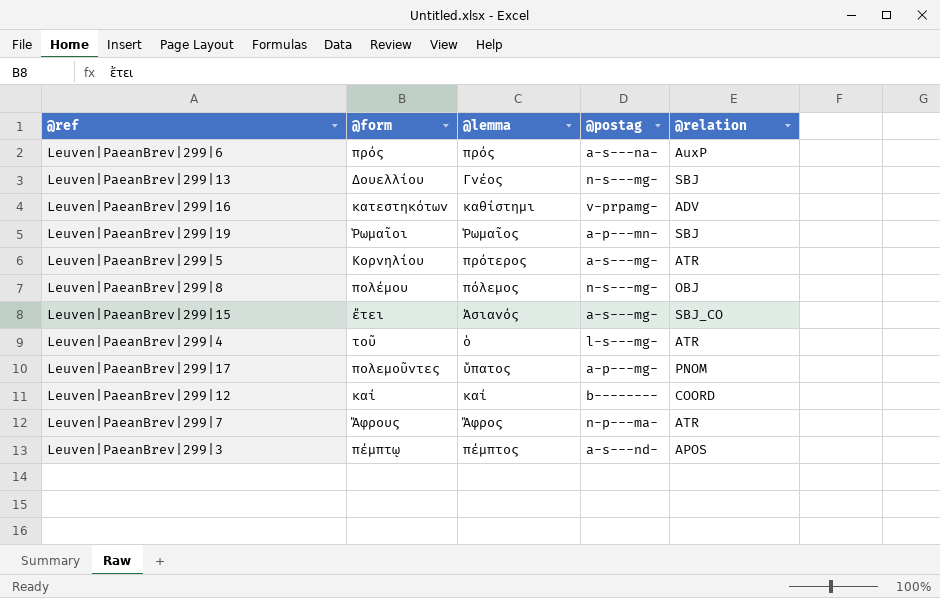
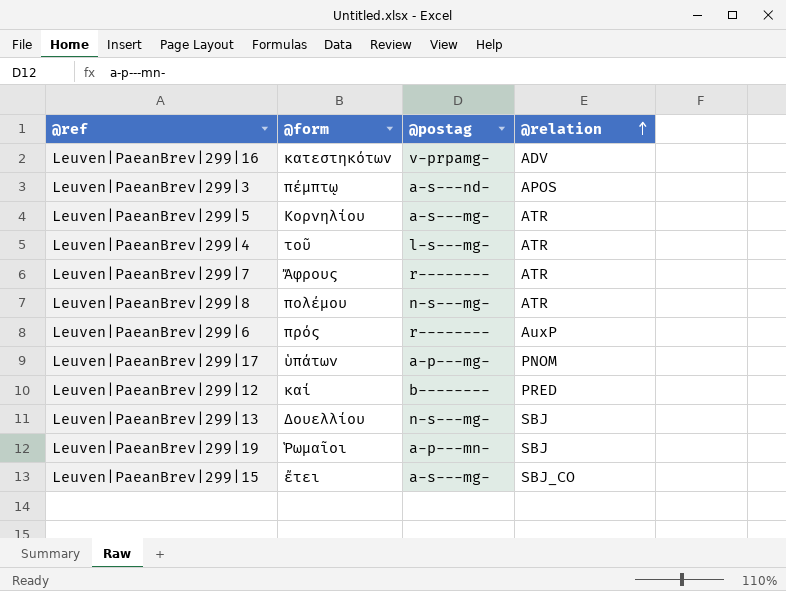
row order: none -> @relation ascending
column @lemma | position: 3 -> none
Leuven|PaeanBrev|299|7 | @postag: n-p---ma- -> r--------
Leuven|PaeanBrev|299|8 | @relation: OBJ -> ATR
Leuven|PaeanBrev|299|6 | @postag: a-s---na- -> r--------
Leuven|PaeanBrev|299|17 | @form: πολεμοῦντες -> ὑπάτων
Leuven|PaeanBrev|299|12 | @relation: COORD -> PRED

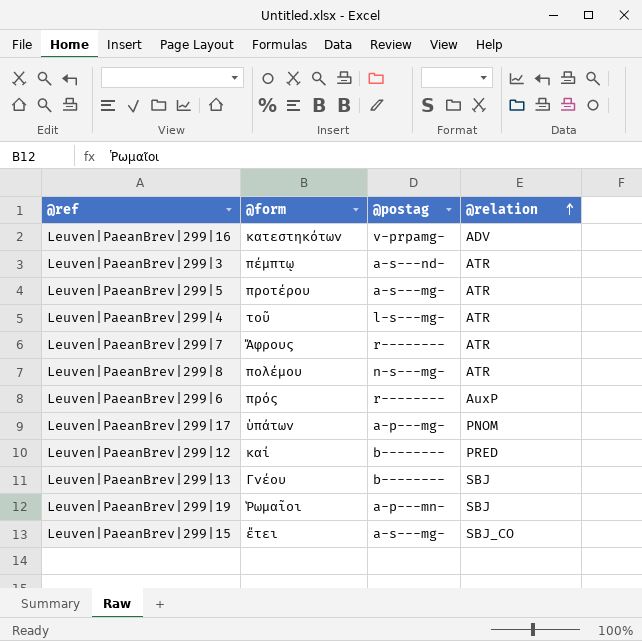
Leuven|PaeanBrev|299|3 | @relation: APOS -> ATR
Leuven|PaeanBrev|299|5 | @form: Κορνηλίου -> προτέρου
Leuven|PaeanBrev|299|13 | @form: Δουελλίου -> Γνέου
Leuven|PaeanBrev|299|13 | @postag: n-s---mg- -> b--------

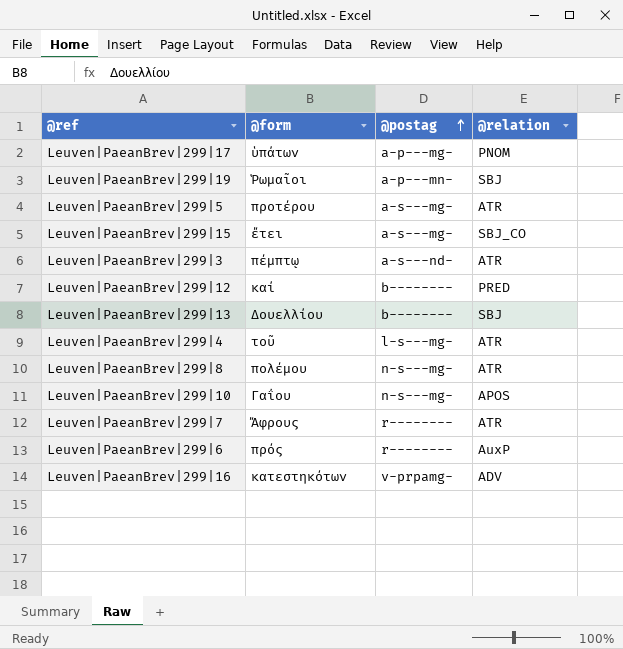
row order: @relation ascending -> @postag ascending
Leuven|PaeanBrev|299|13 | @form: Γνέου -> Δουελλίου
row Leuven|PaeanBrev|299|10: none -> Γαΐου | n-s---mg- | APOS

